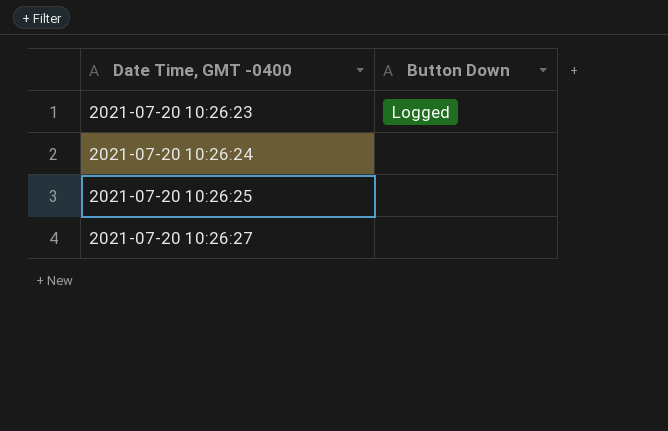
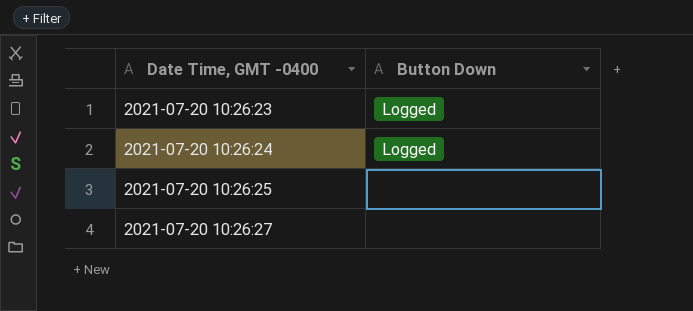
2021-07-20 10:26:24 | Button Down: none -> Logged

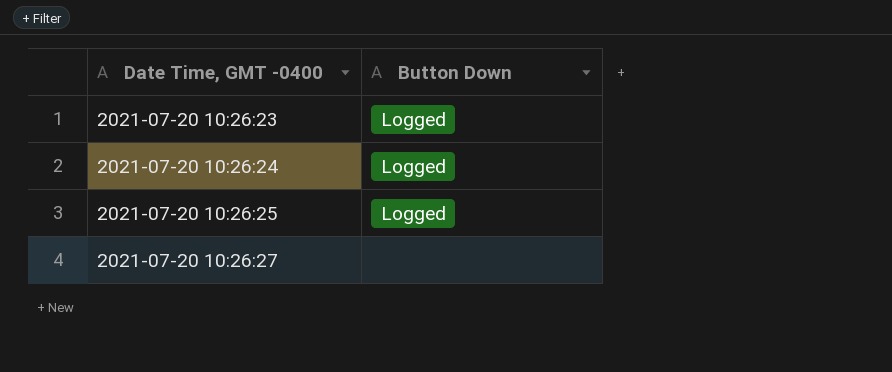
2021-07-20 10:26:25 | Button Down: none -> Logged

